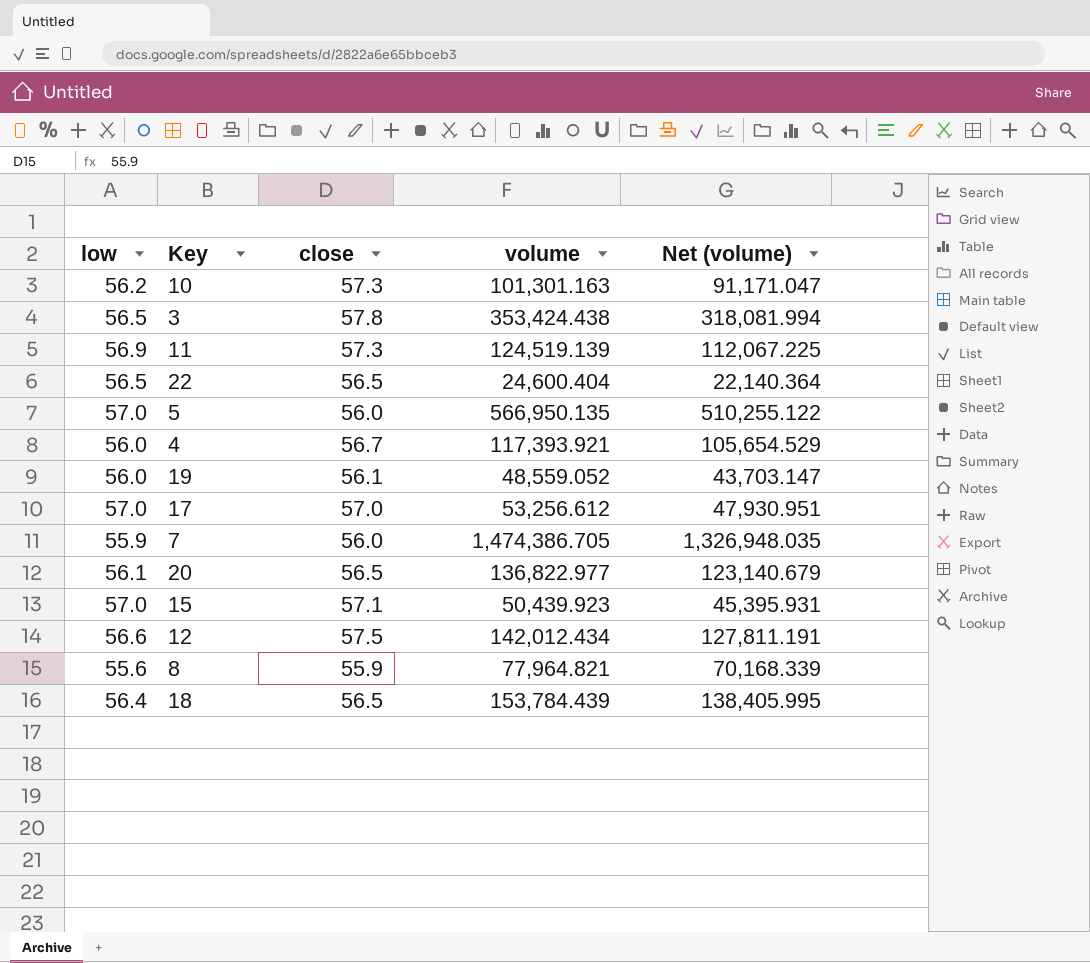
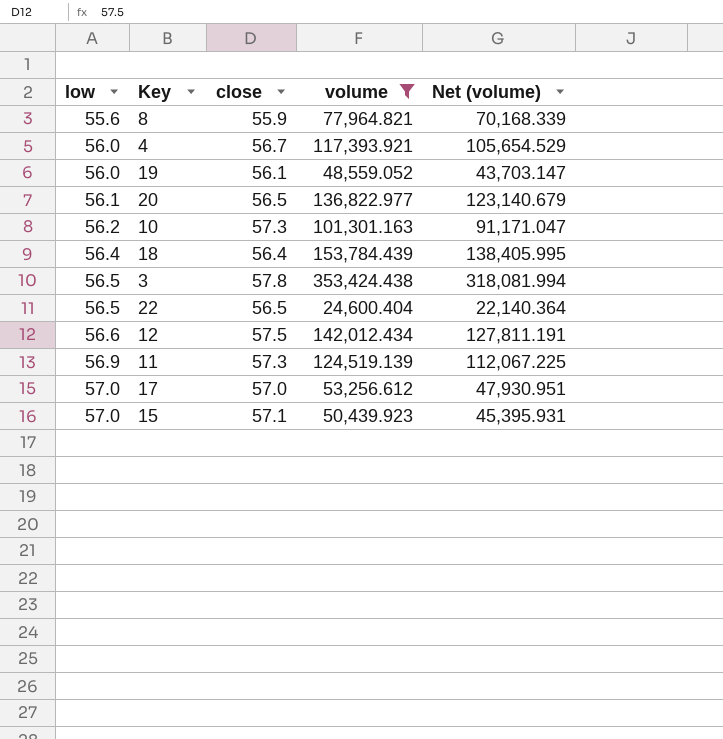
filter: none -> volume <= 353,424.438
row order: none -> low ascending
18 | close: 56.5 -> 56.4

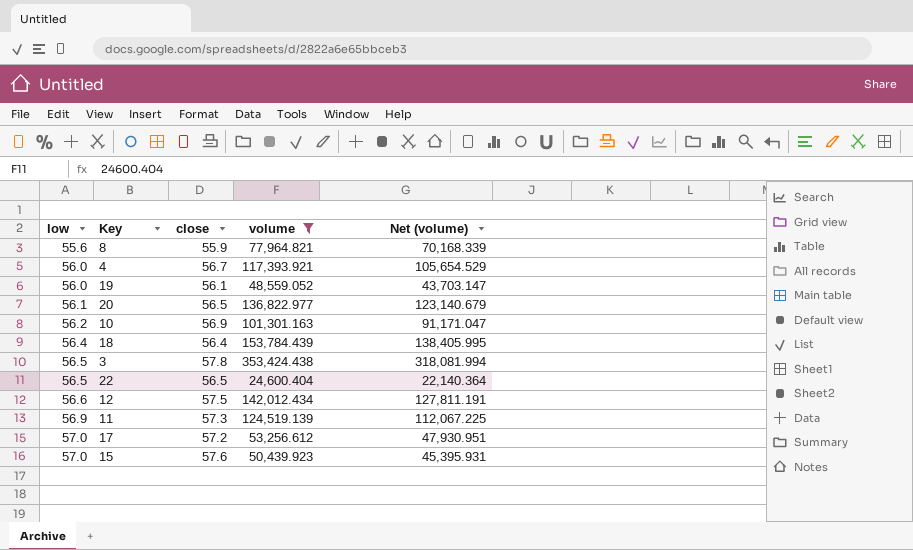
10 | close: 57.3 -> 56.9
17 | close: 57.0 -> 57.2
15 | close: 57.1 -> 57.6

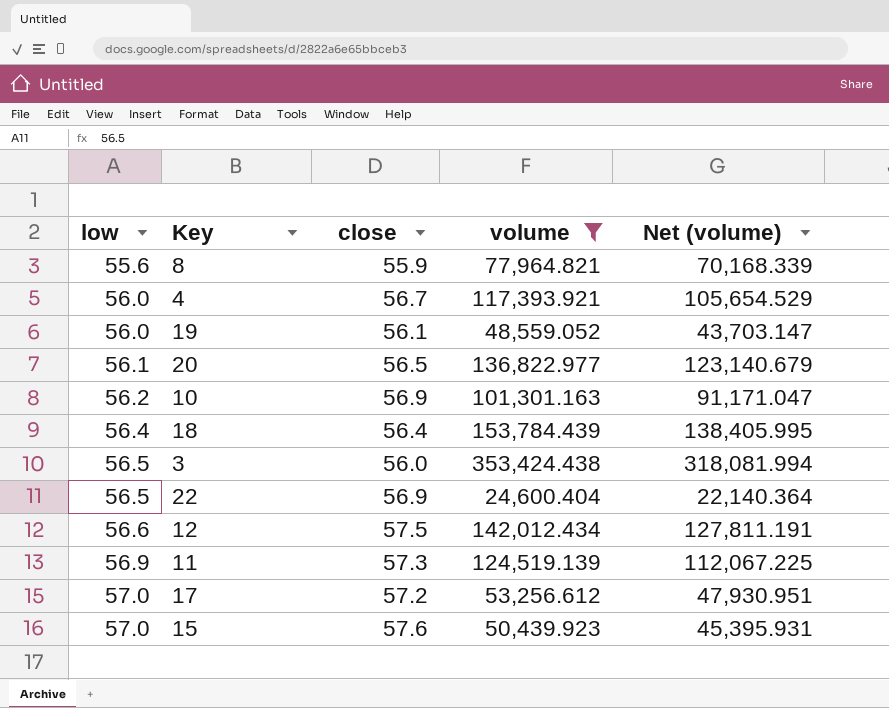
3 | close: 57.8 -> 56.0
22 | close: 56.5 -> 56.9

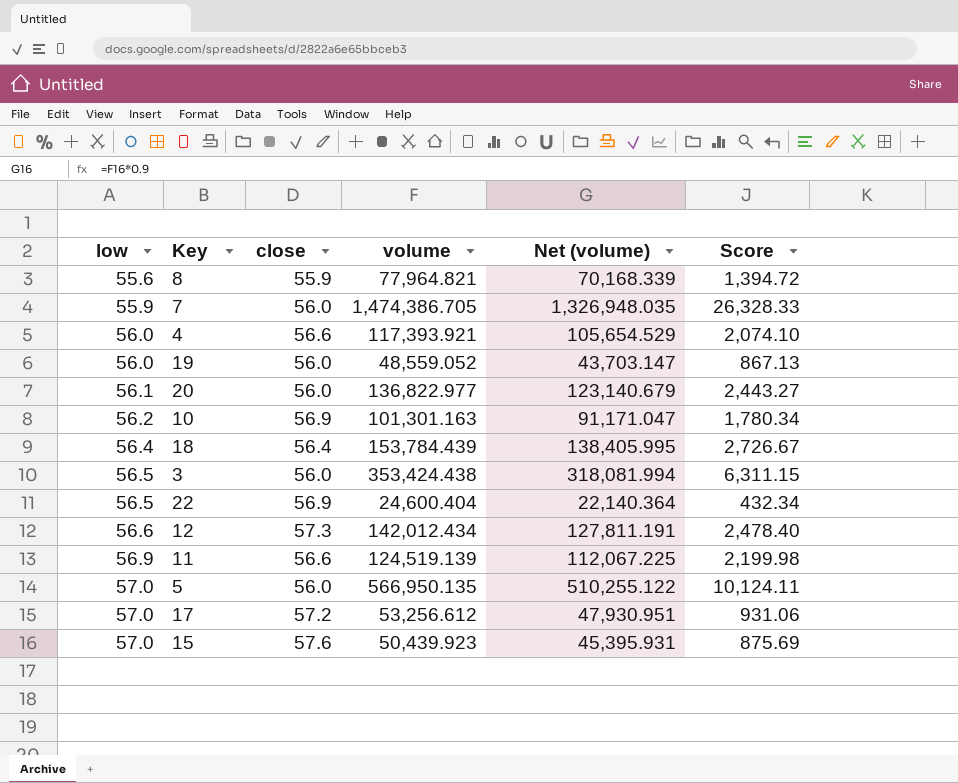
filter: volume <= 353,424.438 -> none
column Score | formula: none -> [volume] / [close]
4 | close: 56.7 -> 56.6
19 | close: 56.1 -> 56.0
20 | close: 56.5 -> 56.0
12 | close: 57.5 -> 57.3
11 | close: 57.3 -> 56.6

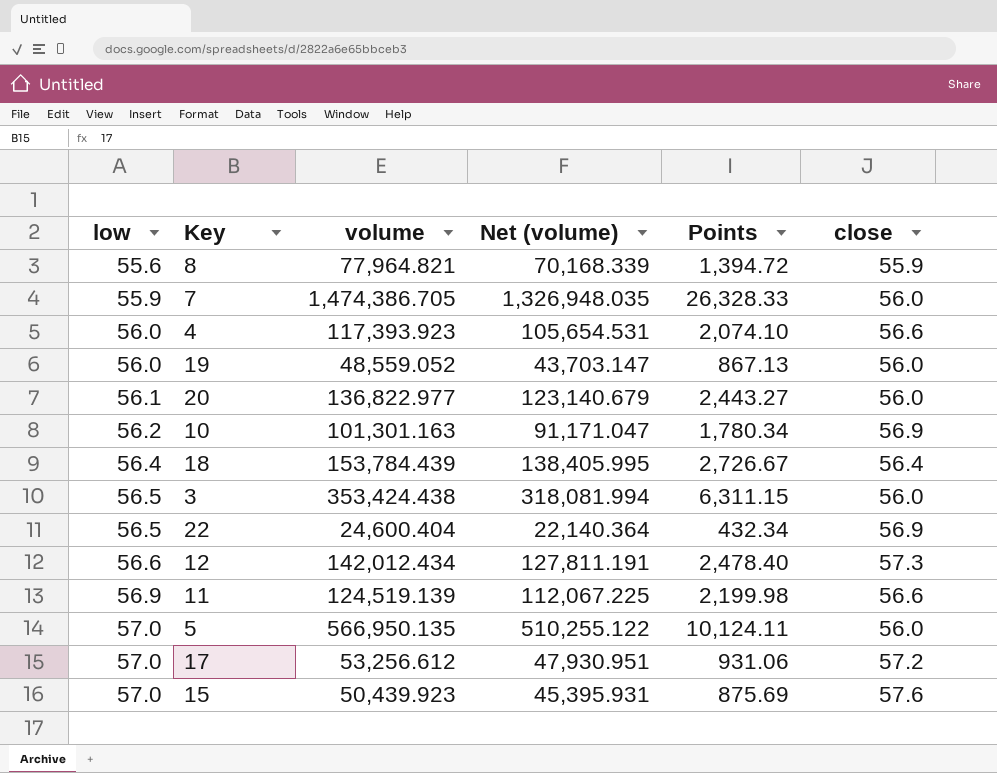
column name: Score -> Points
column close | position: 3 -> 6
4 | volume: 117,393.921 -> 117,393.923
4 | Net (volume): 105,654.529 -> 105,654.531

